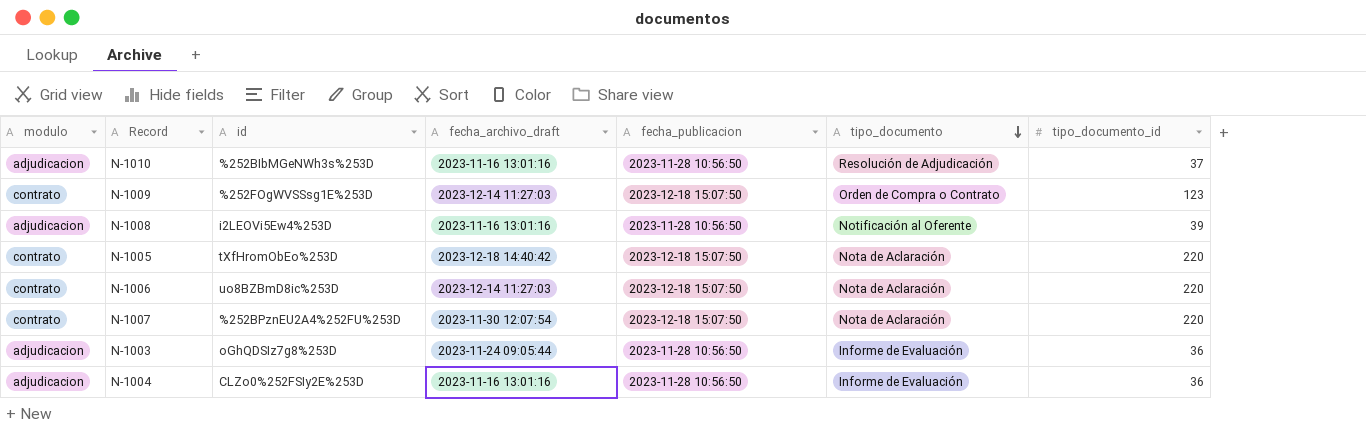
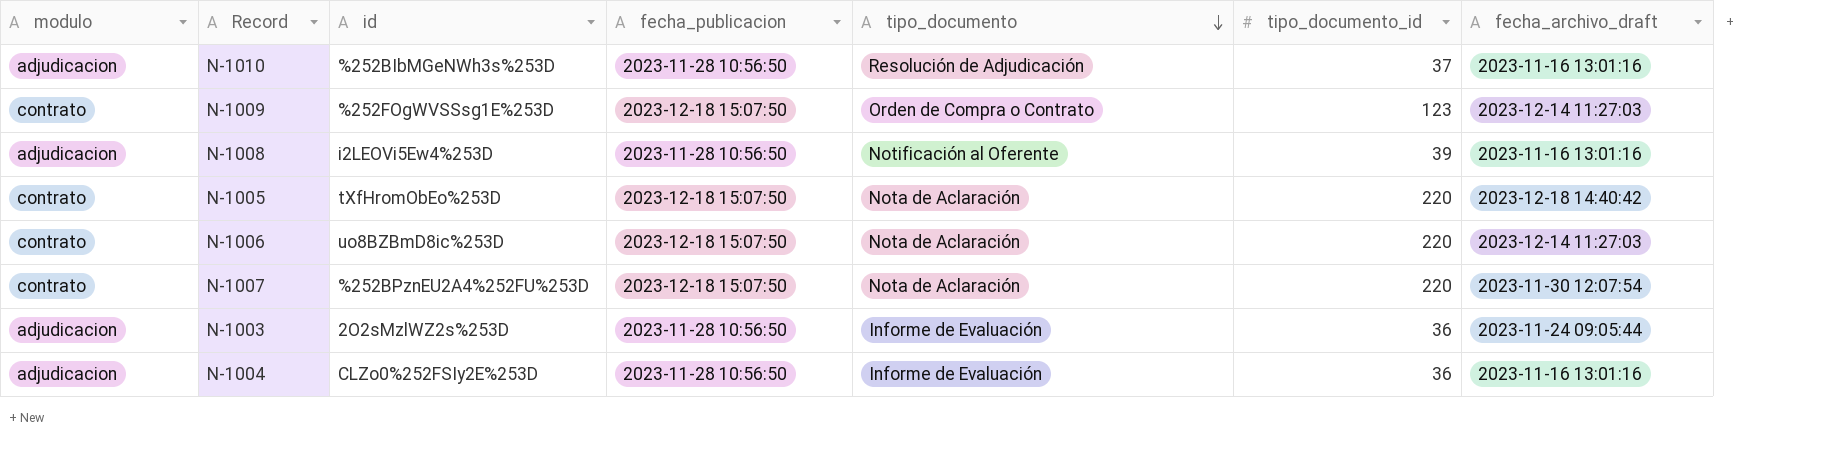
column fecha_archivo_draft | position: 4 -> 7
N-1003 | id: oGhQDSIz7g8%253D -> 2O2sMzlWZ2s%253D

